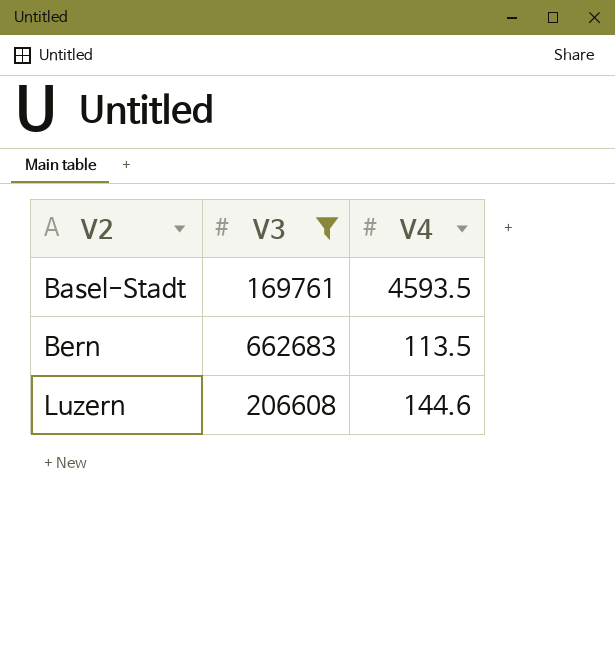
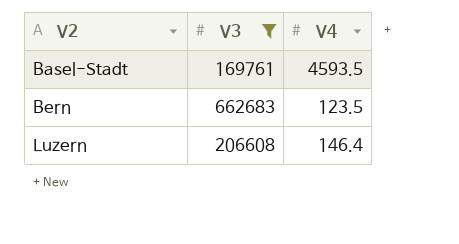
Bern | V4: 113.5 -> 123.5
Luzern | V4: 144.6 -> 146.4

